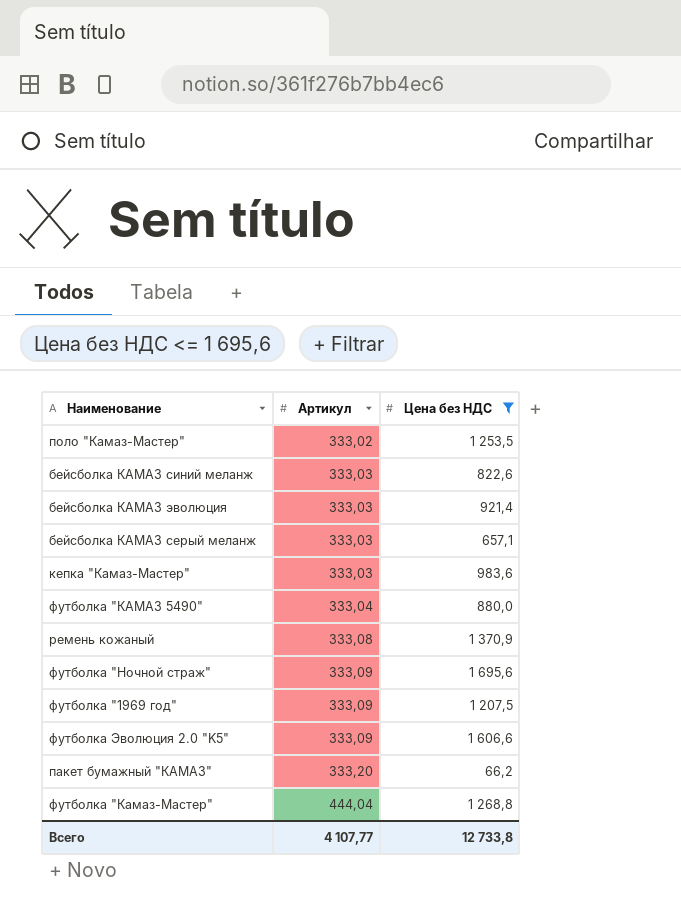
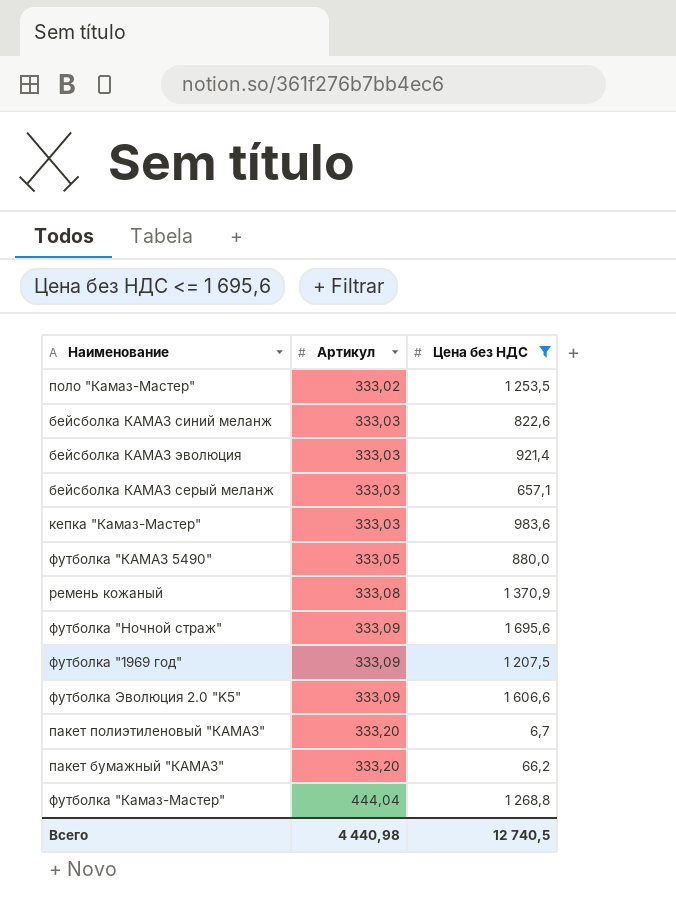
футболка "КАМАЗ 5490" | Артикул: 333,04 -> 333,05
row пакет полиэтиленовый "КАМАЗ": none -> 333,20 | 6,7
Всего | Артикул: 4 107,77 -> 4 440,98
Всего | Цена без НДС: 12 733,8 -> 12 740,5

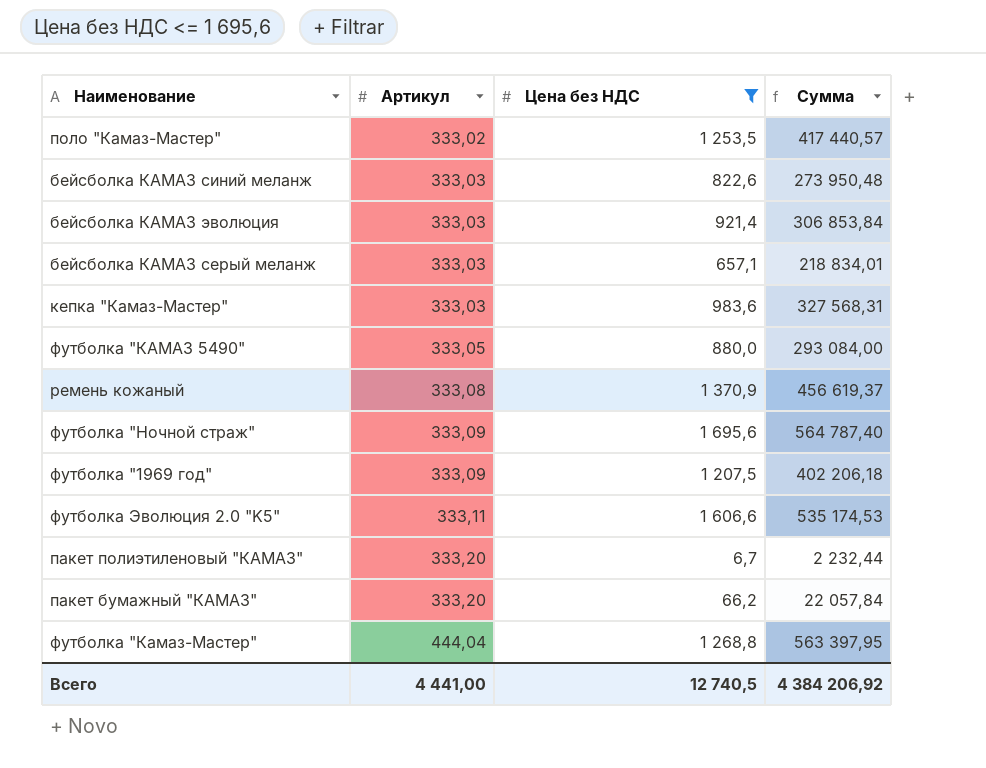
column Сумма | formula: none -> [Артикул] * [Цена без НДС]
футболка Эволюция 2.0 "K5" | Артикул: 333,09 -> 333,11
Всего | Артикул: 4 440,98 -> 4 441,00

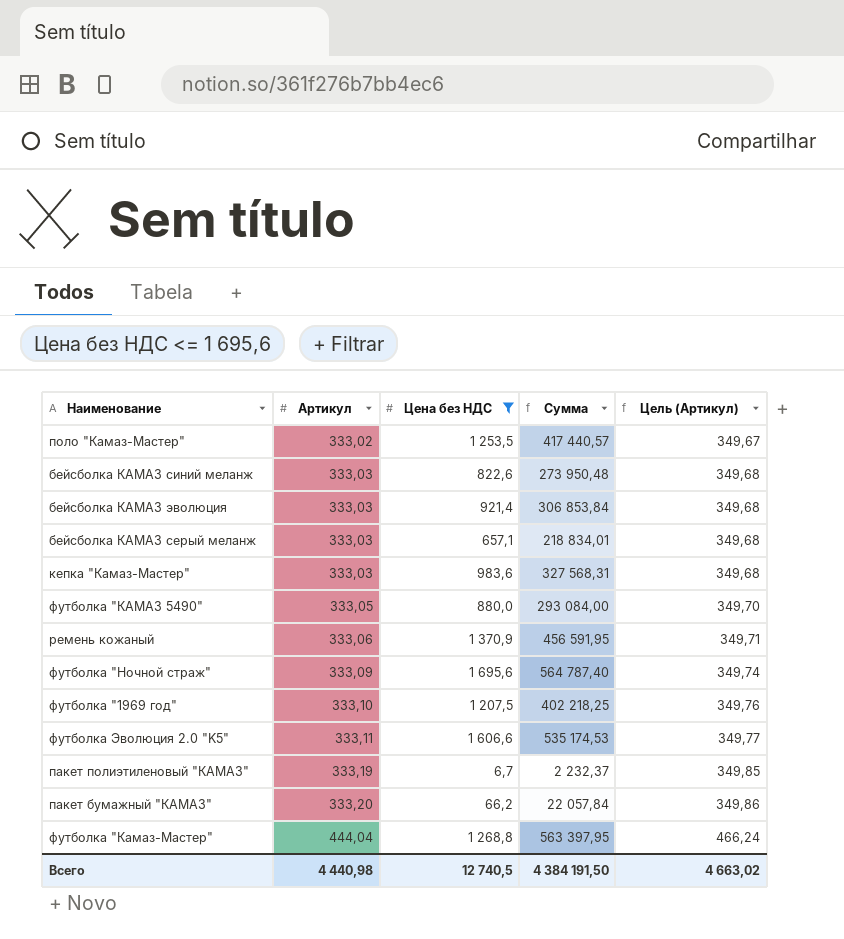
column Цель (Артикул) | formula: none -> [Артикул] * 1,05
ремень кожаный | Артикул: 333,08 -> 333,06
ремень кожаный | Сумма: 456 619,37 -> 456 591,95
футболка "1969 год" | Артикул: 333,09 -> 333,10
футболка "1969 год" | Сумма: 402 206,18 -> 402 218,25
пакет полиэтиленовый "КАМАЗ" | Артикул: 333,20 -> 333,19
пакет полиэтиленовый "КАМАЗ" | Сумма: 2 232,44 -> 2 232,37
Всего | Артикул: 4 441,00 -> 4 440,98
Всего | Сумма: 4 384 206,92 -> 4 384 191,50

